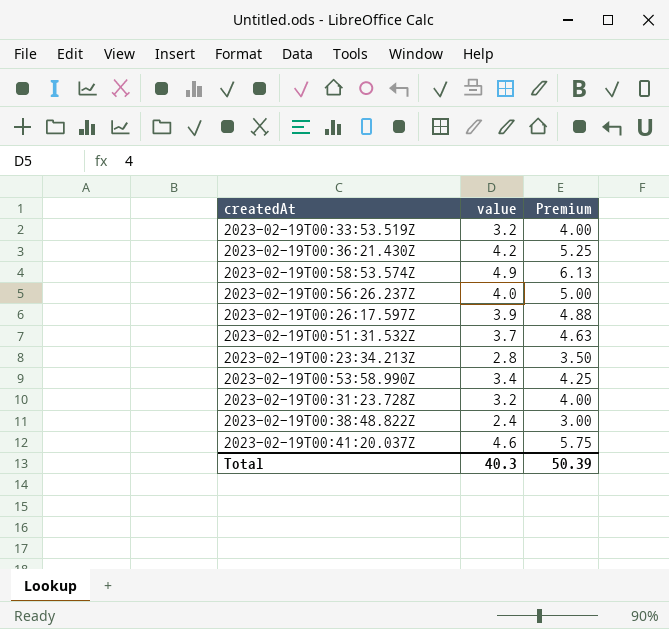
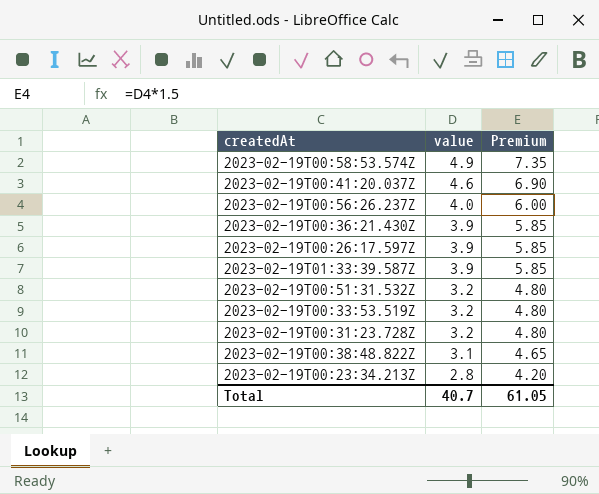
row order: none -> value descending
column Premium | formula: [value] * 1.25 -> [value] * 1.5
row 2023-02-19T00:53:58.990Z: 3.4 | 4.25 -> none
2023-02-19T00:36:21.430Z | value: 4.2 -> 3.9
row 2023-02-19T01:33:39.587Z: none -> 3.9 | 5.85
2023-02-19T00:51:31.532Z | value: 3.7 -> 3.2
2023-02-19T00:38:48.822Z | value: 2.4 -> 3.1
Total | value: 40.3 -> 40.7
Total | Premium: 50.39 -> 61.05

